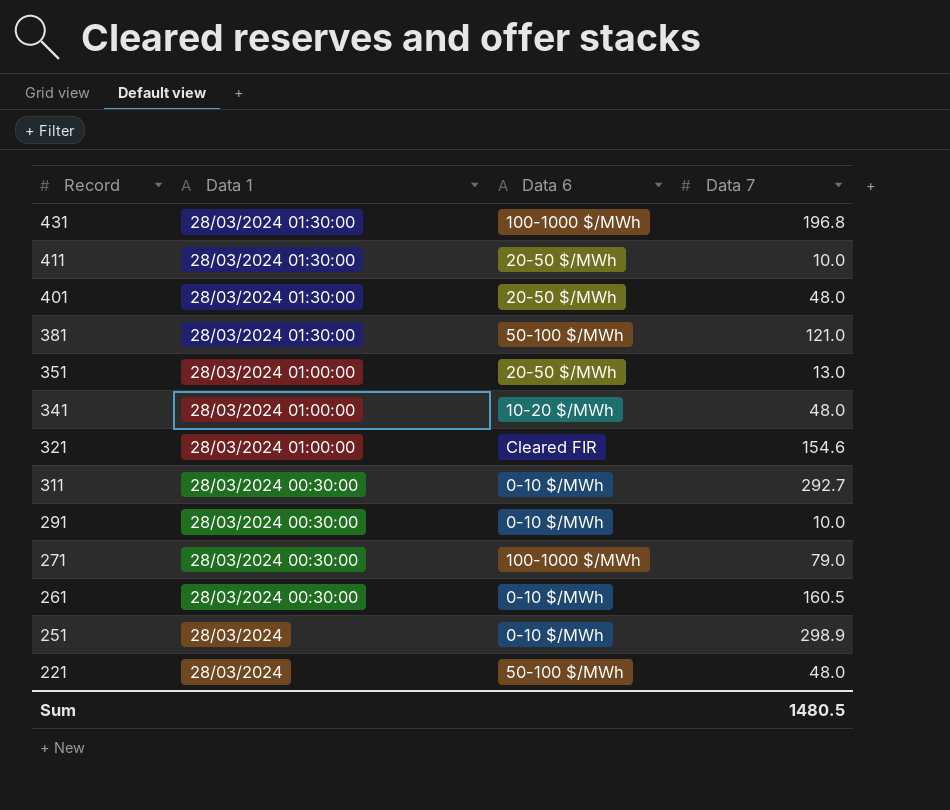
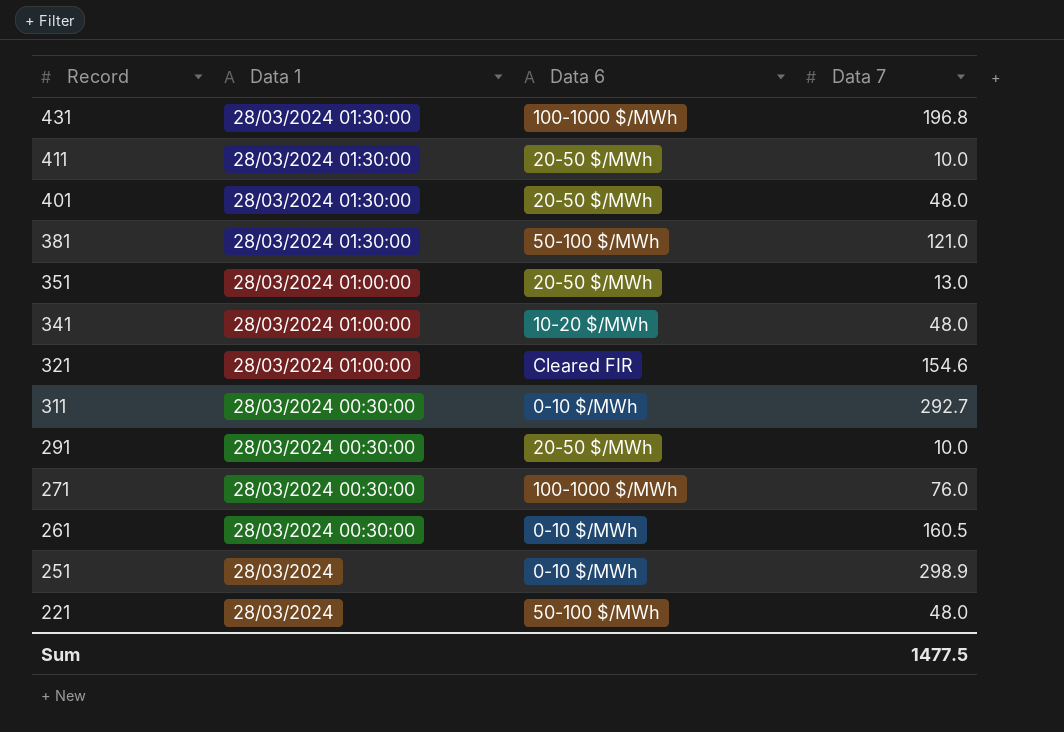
291 | Data 6: 0-10 $/MWh -> 20-50 $/MWh
271 | Data 7: 79.0 -> 76.0
Sum | Data 7: 1480.5 -> 1477.5

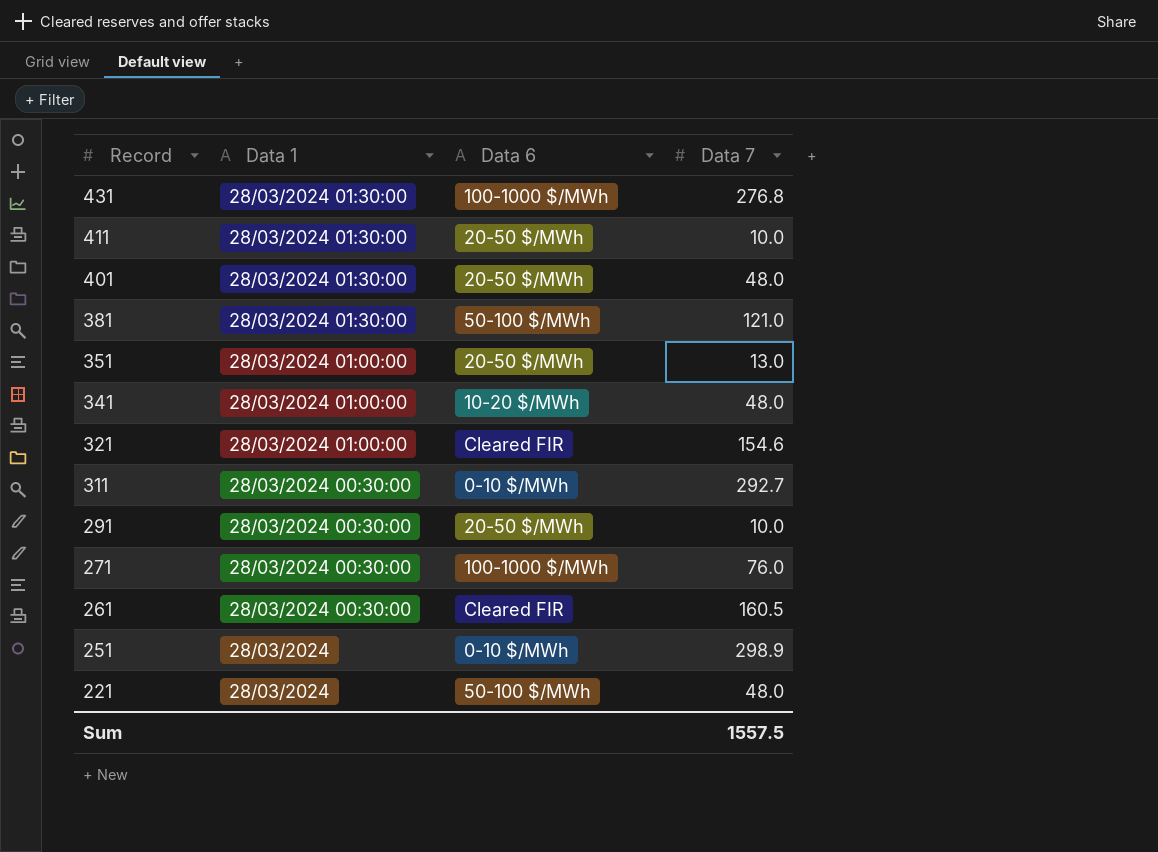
431 | Data 7: 196.8 -> 276.8
261 | Data 6: 0-10 $/MWh -> Cleared FIR
Sum | Data 7: 1477.5 -> 1557.5

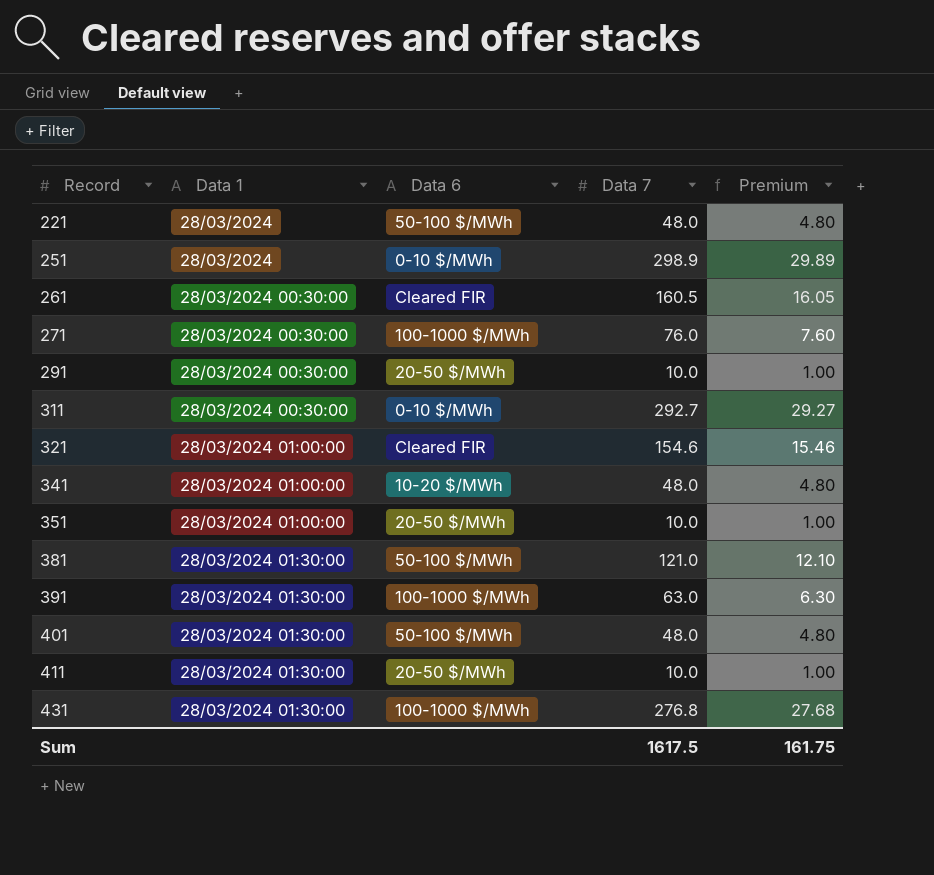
row order: Record descending -> Record ascending
column Premium | formula: none -> [Data 7] * 0.1
351 | Data 7: 13.0 -> 10.0
row 391: none -> 28/03/2024 01:30:00 | 100-1000 $/MWh | 63.0 | 6.30
401 | Data 6: 20-50 $/MWh -> 50-100 $/MWh
Sum | Data 7: 1557.5 -> 1617.5

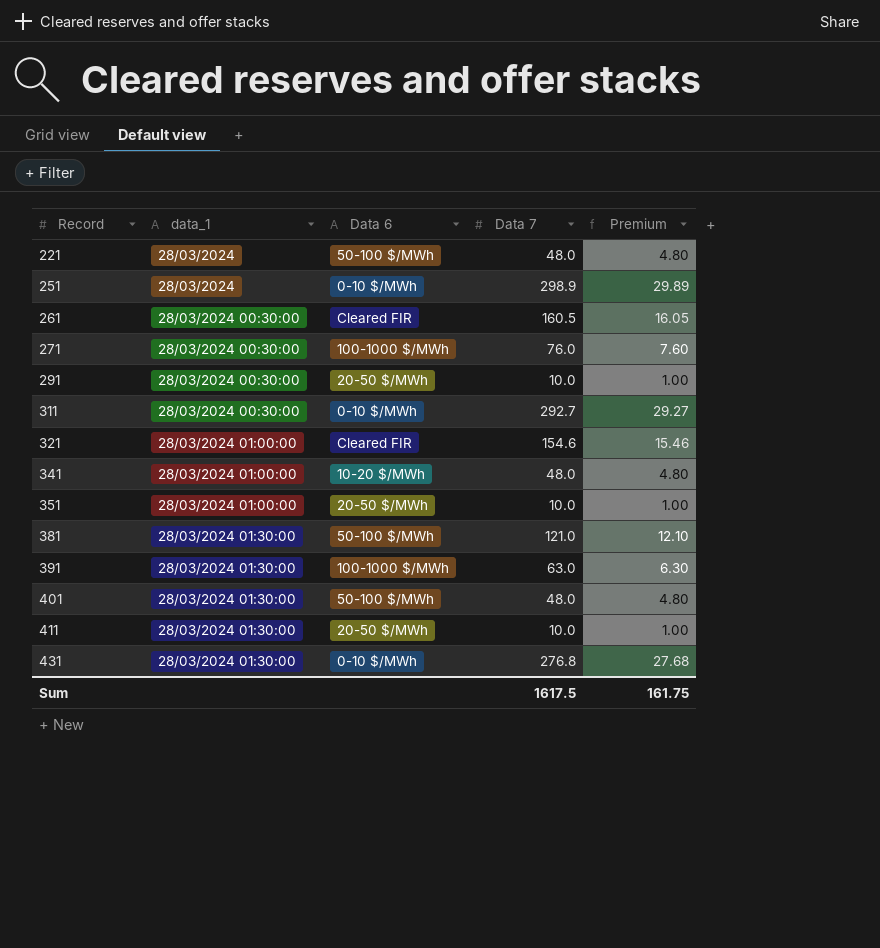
column name: Data 1 -> data_1
431 | Data 6: 100-1000 $/MWh -> 0-10 $/MWh

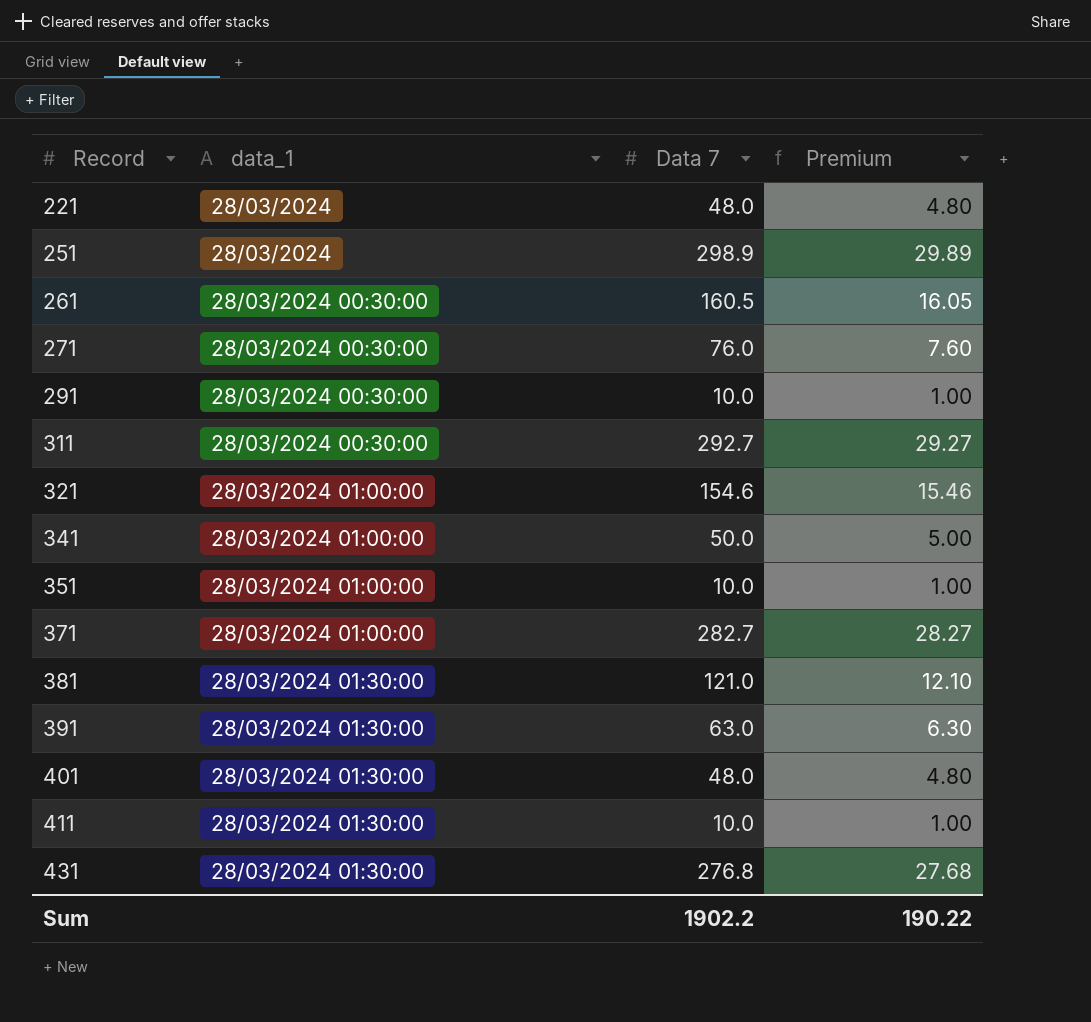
column Data 6 | position: 3 -> none
341 | Data 7: 48.0 -> 50.0
341 | Premium: 4.80 -> 5.00
row 371: none -> 28/03/2024 01:00:00 | 282.7 | 28.27
Sum | Data 7: 1617.5 -> 1902.2
Sum | Premium: 161.75 -> 190.22

